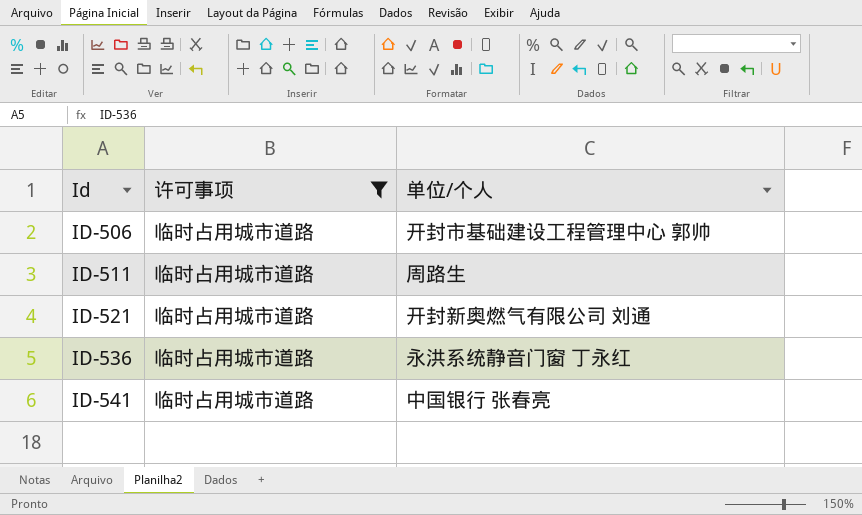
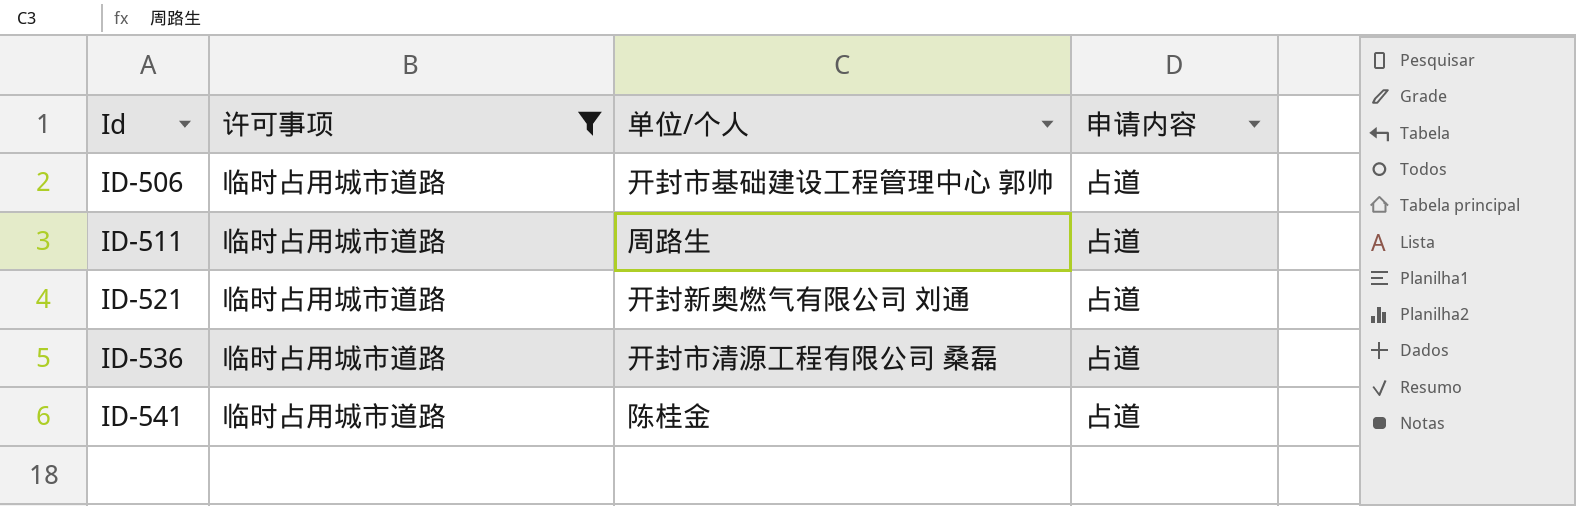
column 申请内容 | position: none -> 4
ID-536 | 单位/个人: 永洪系统静音门窗 丁永红 -> 开封市清源工程有限公司 桑磊
ID-541 | 单位/个人: 中国银行 张春亮 -> 陈桂金

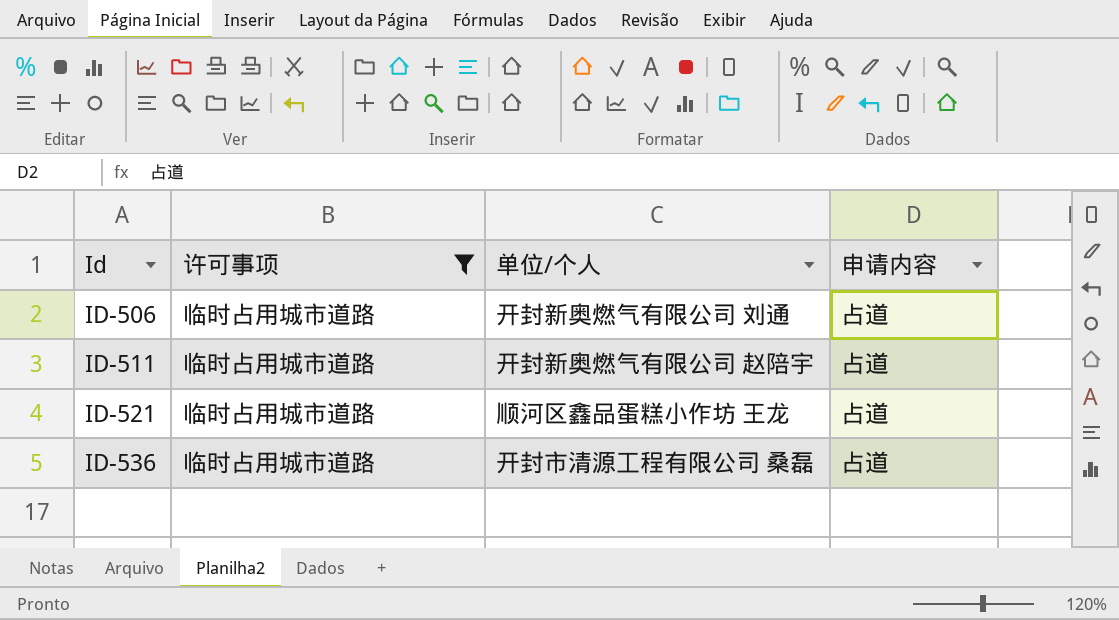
row ID-541: 临时占用城市道路 | 陈桂金 | 占道 -> none
ID-506 | 单位/个人: 开封市基础建设工程管理中心 郭帅 -> 开封新奥燃气有限公司 刘通
ID-511 | 单位/个人: 周路生 -> 开封新奥燃气有限公司 赵陪宇
ID-521 | 单位/个人: 开封新奥燃气有限公司 刘通 -> 顺河区鑫品蛋糕小作坊 王龙

